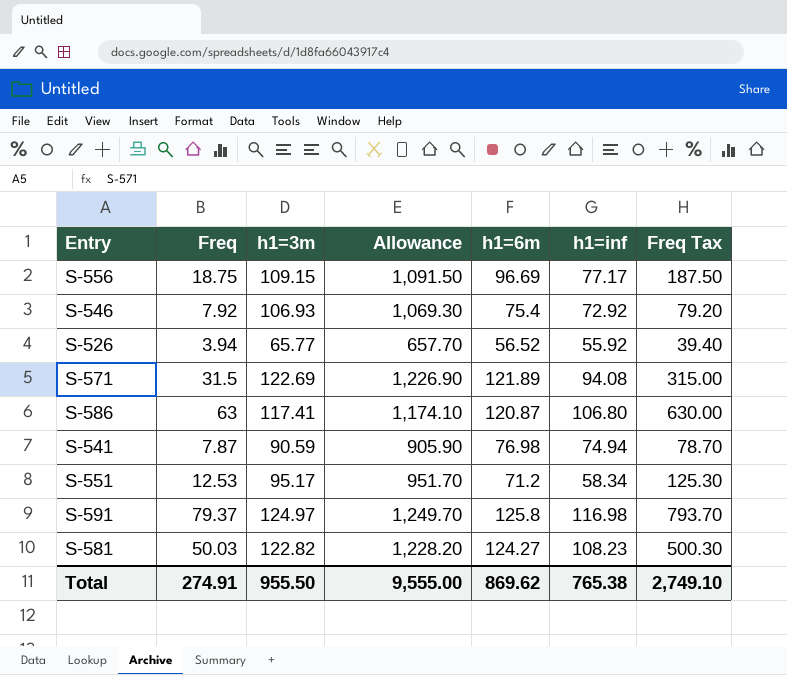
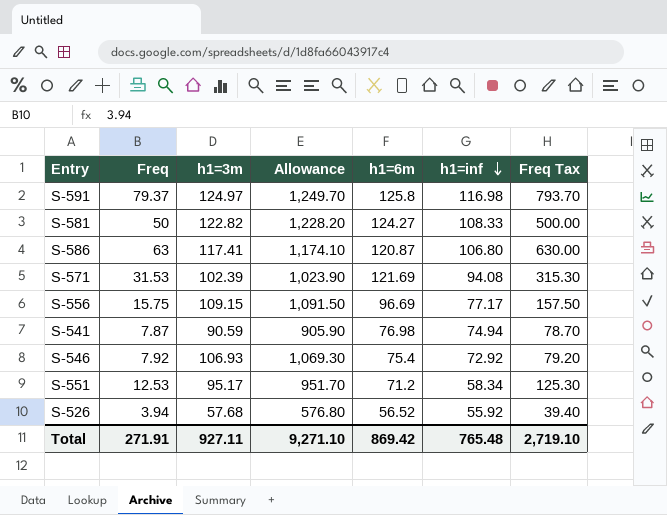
row order: none -> h1=inf descending
S-581 | Freq: 50.03 -> 50
S-581 | h1=inf: 108.23 -> 108.33
S-581 | Freq Tax: 500.30 -> 500.00
S-571 | Freq: 31.5 -> 31.53
S-571 | h1=3m: 122.69 -> 102.39
S-571 | Allowance: 1,226.90 -> 1,023.90
S-571 | h1=6m: 121.89 -> 121.69
S-571 | Freq Tax: 315.00 -> 315.30
S-556 | Freq: 18.75 -> 15.75
S-556 | Freq Tax: 187.50 -> 157.50
S-526 | h1=3m: 65.77 -> 57.68
S-526 | Allowance: 657.70 -> 576.80
Total | Freq: 274.91 -> 271.91
Total | h1=3m: 955.50 -> 927.11
Total | Allowance: 9,555.00 -> 9,271.10
Total | h1=6m: 869.62 -> 869.42
Total | h1=inf: 765.38 -> 765.48
Total | Freq Tax: 2,749.10 -> 2,719.10

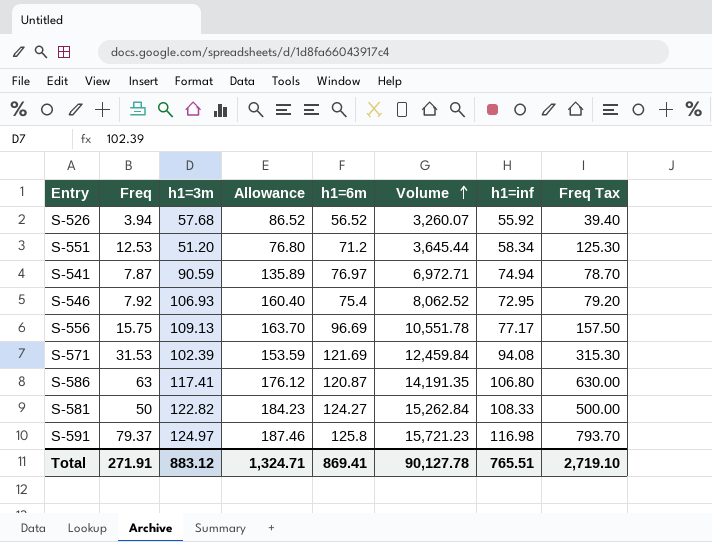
row order: h1=inf descending -> Volume ascending
column Allowance | formula: [h1=3m] * 10 -> [h1=3m] * 1.5
column Volume | formula: none -> [h1=3m] * [h1=6m]
S-551 | h1=3m: 95.17 -> 51.20
S-541 | h1=6m: 76.98 -> 76.97
S-546 | h1=inf: 72.92 -> 72.95
S-556 | h1=3m: 109.15 -> 109.13
Total | h1=3m: 927.11 -> 883.12
Total | Allowance: 9,271.10 -> 1,324.71
Total | h1=6m: 869.42 -> 869.41
Total | h1=inf: 765.48 -> 765.51

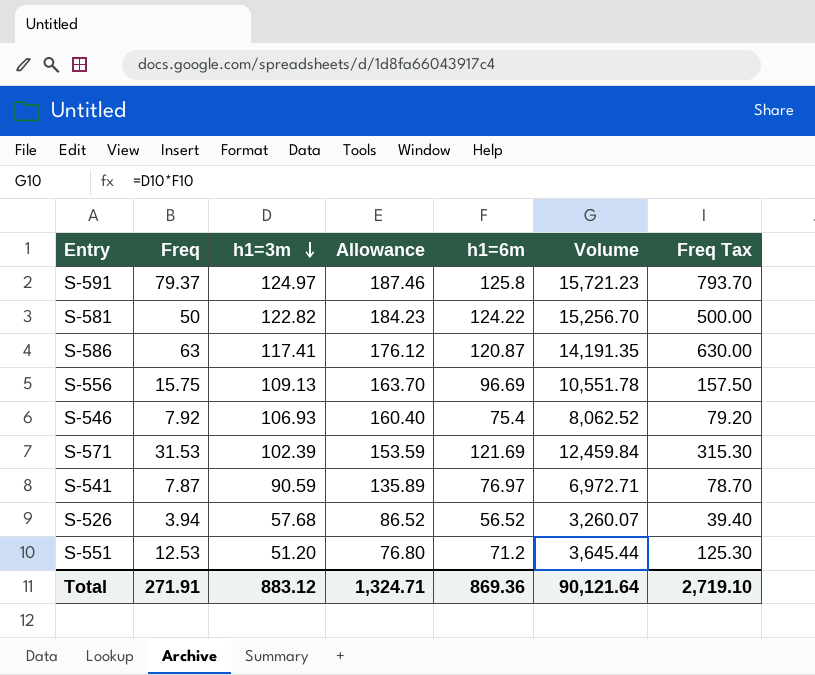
row order: Volume ascending -> h1=3m descending
column h1=inf | position: 7 -> none
S-581 | h1=6m: 124.27 -> 124.22
S-581 | Volume: 15,262.84 -> 15,256.70
Total | h1=6m: 869.41 -> 869.36
Total | Volume: 90,127.78 -> 90,121.64

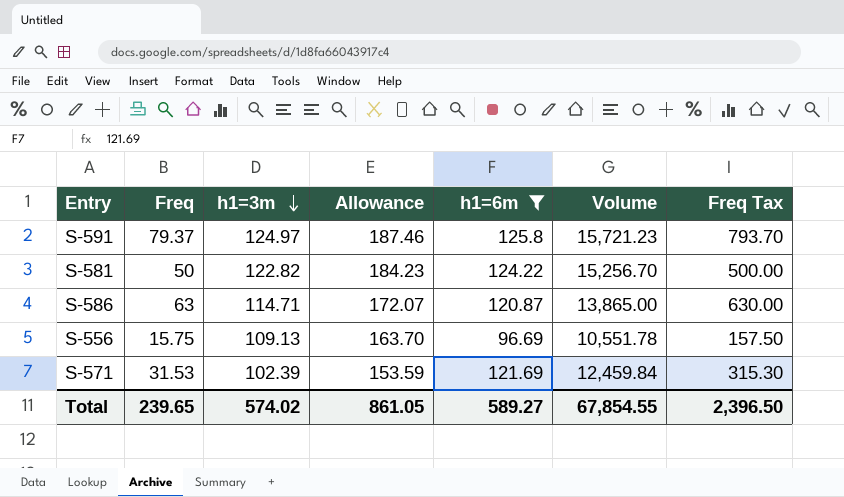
filter: none -> h1=6m >= 96.69
S-586 | h1=3m: 117.41 -> 114.71
S-586 | Allowance: 176.12 -> 172.07
S-586 | Volume: 14,191.35 -> 13,865.00
Total | Freq: 271.91 -> 239.65
Total | h1=3m: 883.12 -> 574.02
Total | Allowance: 1,324.71 -> 861.05
Total | h1=6m: 869.36 -> 589.27
Total | Volume: 90,121.64 -> 67,854.55
Total | Freq Tax: 2,719.10 -> 2,396.50

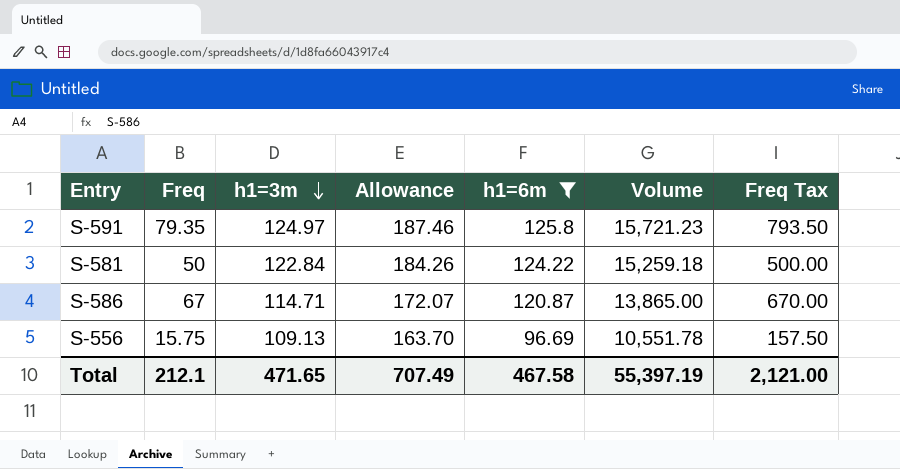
row S-571: 31.53 | 102.39 | 153.59 | 121.69 | 12,459.84 | 315.30 -> none
S-591 | Freq: 79.37 -> 79.35
S-591 | Freq Tax: 793.70 -> 793.50
S-581 | h1=3m: 122.82 -> 122.84
S-581 | Allowance: 184.23 -> 184.26
S-581 | Volume: 15,256.70 -> 15,259.18
S-586 | Freq: 63 -> 67
S-586 | Freq Tax: 630.00 -> 670.00
Total | Freq: 239.65 -> 212.1
Total | h1=3m: 574.02 -> 471.65
Total | Allowance: 861.05 -> 707.49
Total | h1=6m: 589.27 -> 467.58
Total | Volume: 67,854.55 -> 55,397.19
Total | Freq Tax: 2,396.50 -> 2,121.00

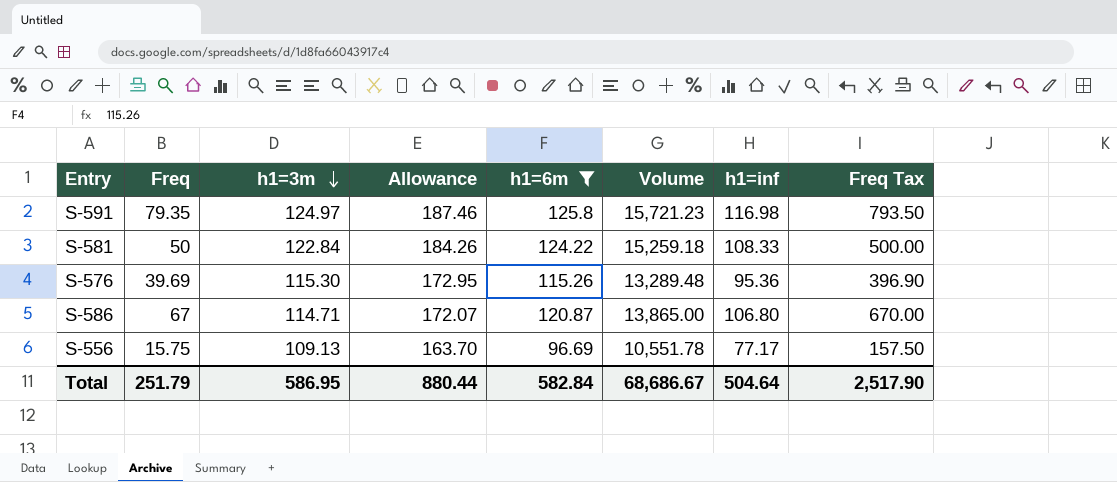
column h1=inf | position: none -> 7
row S-576: none -> 39.69 | 115.30 | 172.95 | 115.26 | 13,289.48 | 95.36 | 396.90
Total | Freq: 212.1 -> 251.79
Total | h1=3m: 471.65 -> 586.95
Total | Allowance: 707.49 -> 880.44
Total | h1=6m: 467.58 -> 582.84
Total | Volume: 55,397.19 -> 68,686.67
Total | Freq Tax: 2,121.00 -> 2,517.90

